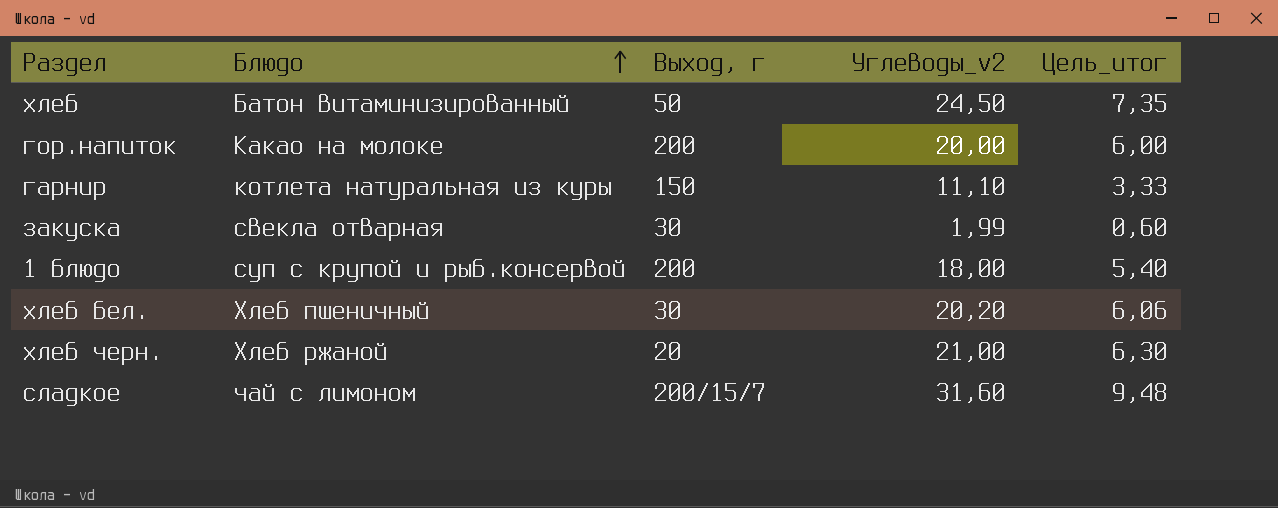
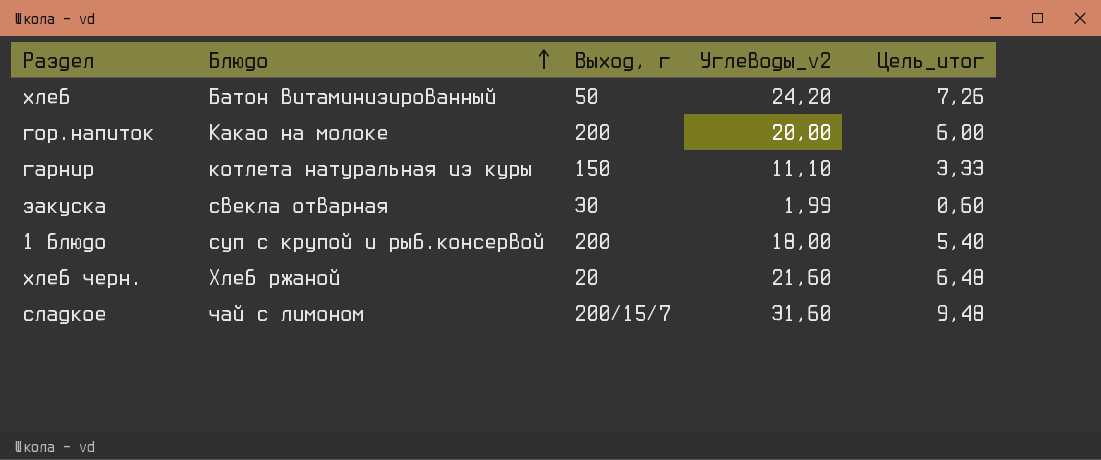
row хлеб бел.: Хлеб пшеничный | 30 | 20,20 | 6,06 -> none
хлеб | Углеводы_v2: 24,50 -> 24,20
хлеб | Цель_итог: 7,35 -> 7,26
хлеб черн. | Углеводы_v2: 21,00 -> 21,60
хлеб черн. | Цель_итог: 6,30 -> 6,48

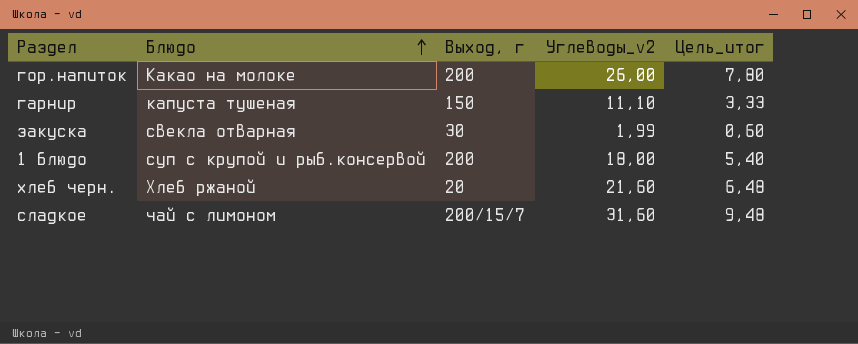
row хлеб: Батон витаминизированный | 50 | 24,20 | 7,26 -> none
гор.напиток | Углеводы_v2: 20,00 -> 26,00
гор.напиток | Цель_итог: 6,00 -> 7,80
гарнир | Блюдо: котлета натуральная из куры -> капуста тушеная

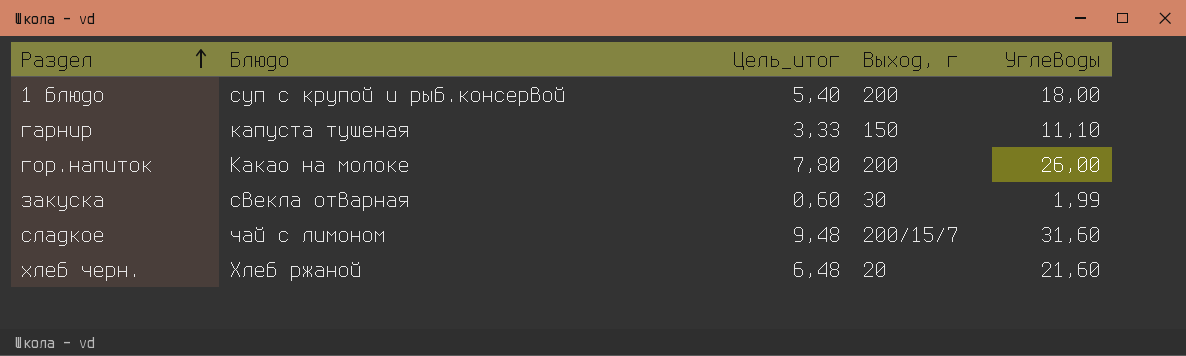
row order: Блюдо ascending -> Раздел ascending
column Цель_итог | position: 5 -> 3
column name: Углеводы_v2 -> Углеводы

